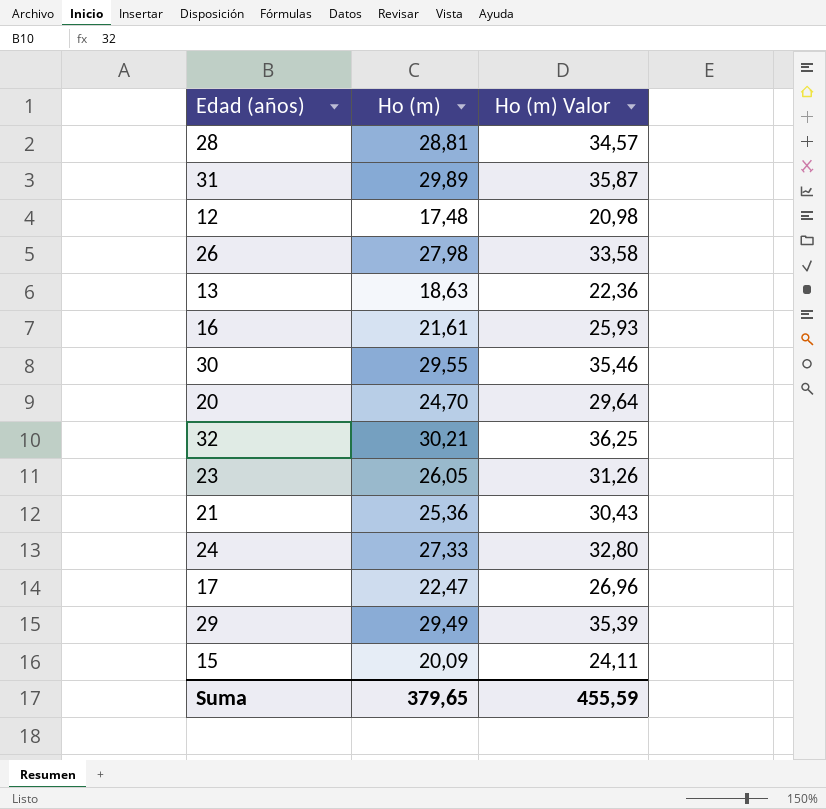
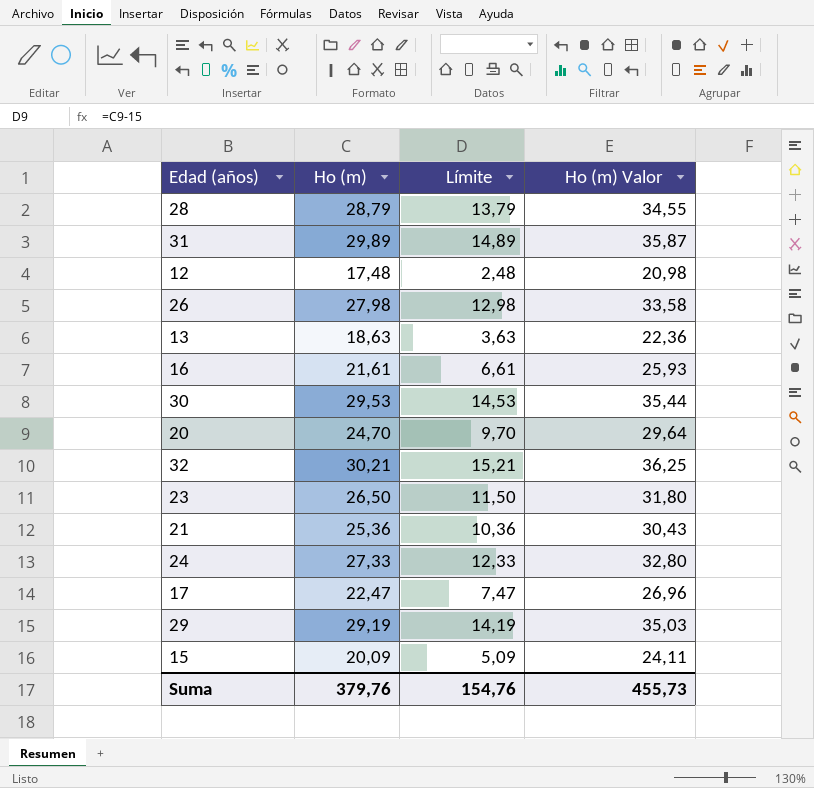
column Límite | formula: none -> [Ho (m)] - 15
28 | Ho (m): 28,81 -> 28,79
28 | Ho (m) Valor: 34,57 -> 34,55
30 | Ho (m): 29,55 -> 29,53
30 | Ho (m) Valor: 35,46 -> 35,44
23 | Ho (m): 26,05 -> 26,50
23 | Ho (m) Valor: 31,26 -> 31,80
29 | Ho (m): 29,49 -> 29,19
29 | Ho (m) Valor: 35,39 -> 35,03
Suma | Ho (m): 379,65 -> 379,76
Suma | Ho (m) Valor: 455,59 -> 455,73

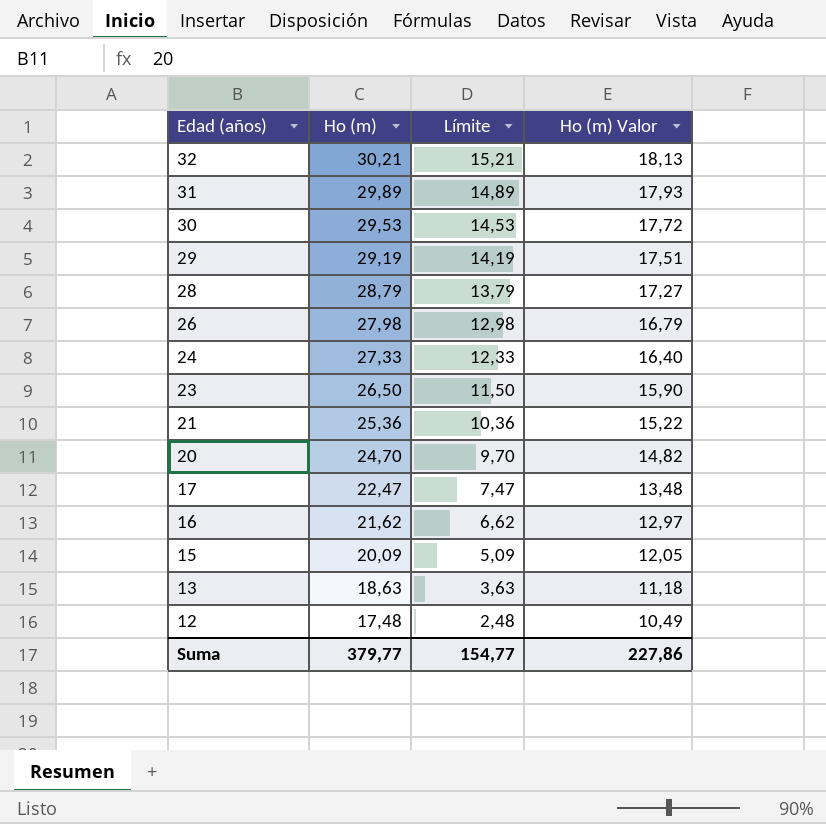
row order: none -> Edad (años) descending
column Ho (m) Valor | formula: [Ho (m)] * 1,2 -> [Ho (m)] * 0,6
16 | Ho (m): 21,61 -> 21,62
16 | Límite: 6,61 -> 6,62
Suma | Ho (m): 379,76 -> 379,77
Suma | Límite: 154,76 -> 154,77
Suma | Ho (m) Valor: 455,73 -> 227,86

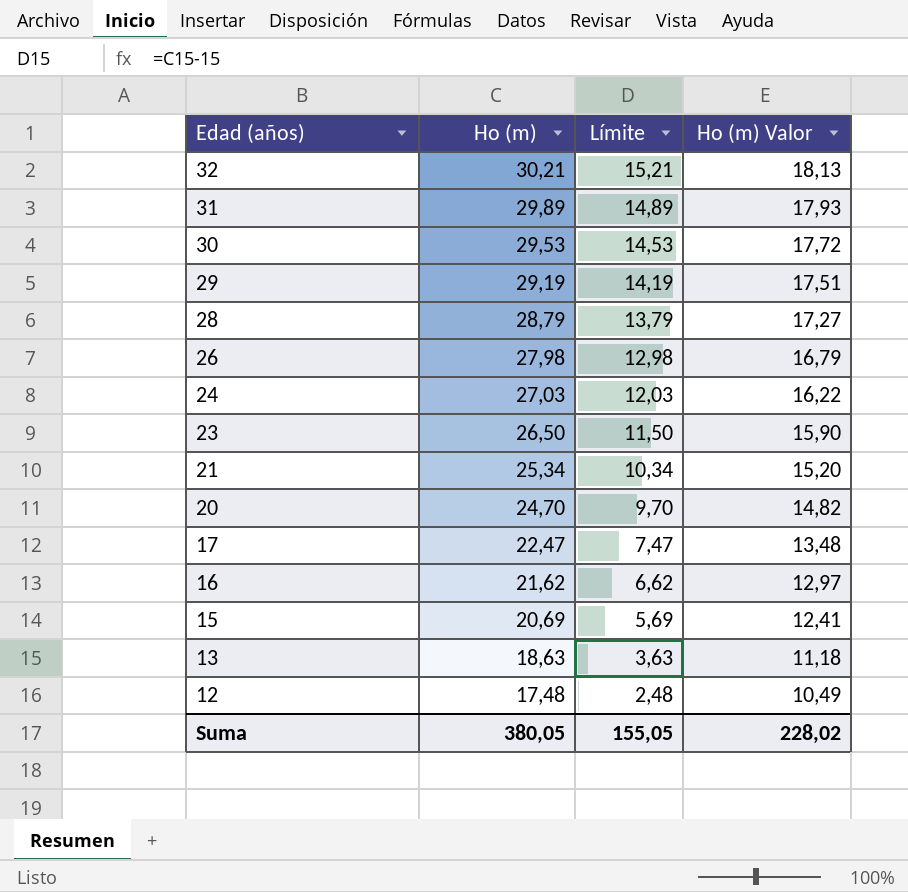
24 | Ho (m): 27,33 -> 27,03
24 | Límite: 12,33 -> 12,03
24 | Ho (m) Valor: 16,40 -> 16,22
21 | Ho (m): 25,36 -> 25,34
21 | Límite: 10,36 -> 10,34
21 | Ho (m) Valor: 15,22 -> 15,20
15 | Ho (m): 20,09 -> 20,69
15 | Límite: 5,09 -> 5,69
15 | Ho (m) Valor: 12,05 -> 12,41
Suma | Ho (m): 379,77 -> 380,05
Suma | Límite: 154,77 -> 155,05
Suma | Ho (m) Valor: 227,86 -> 228,02

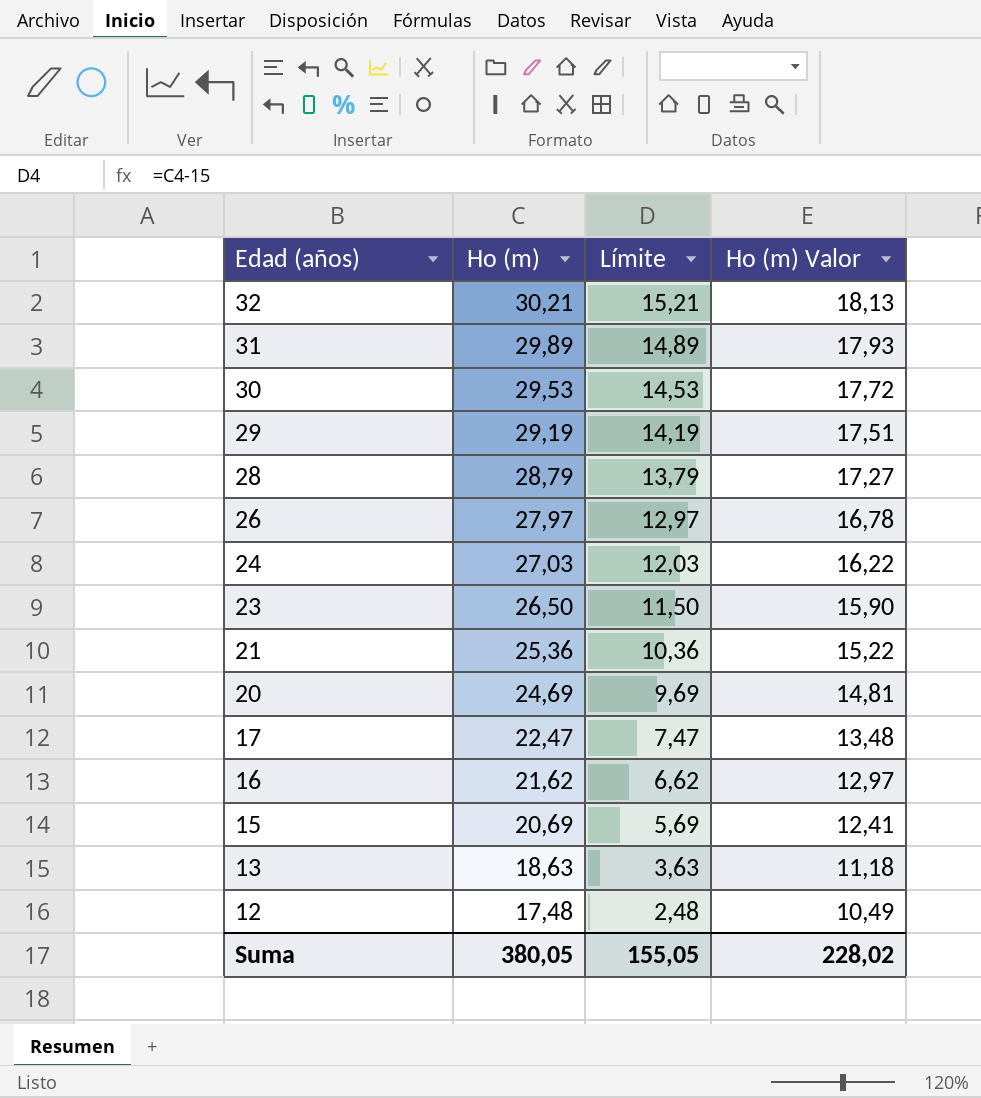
26 | Ho (m): 27,98 -> 27,97
26 | Límite: 12,98 -> 12,97
26 | Ho (m) Valor: 16,79 -> 16,78
21 | Ho (m): 25,34 -> 25,36
21 | Límite: 10,34 -> 10,36
21 | Ho (m) Valor: 15,20 -> 15,22
20 | Ho (m): 24,70 -> 24,69
20 | Límite: 9,70 -> 9,69
20 | Ho (m) Valor: 14,82 -> 14,81

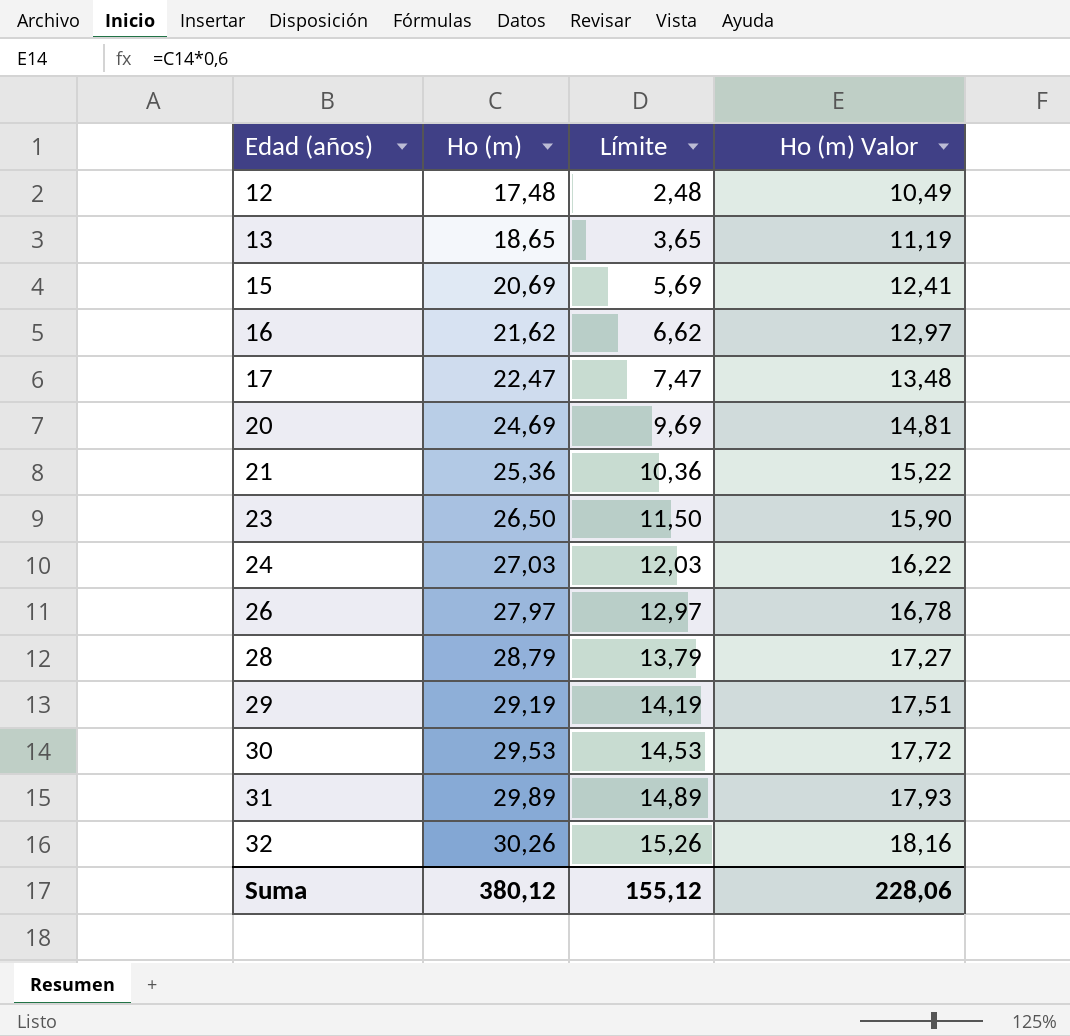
row order: Edad (años) descending -> Edad (años) ascending
13 | Ho (m): 18,63 -> 18,65
13 | Límite: 3,63 -> 3,65
13 | Ho (m) Valor: 11,18 -> 11,19
32 | Ho (m): 30,21 -> 30,26
32 | Límite: 15,21 -> 15,26
32 | Ho (m) Valor: 18,13 -> 18,16
Suma | Ho (m): 380,05 -> 380,12
Suma | Límite: 155,05 -> 155,12
Suma | Ho (m) Valor: 228,02 -> 228,06

